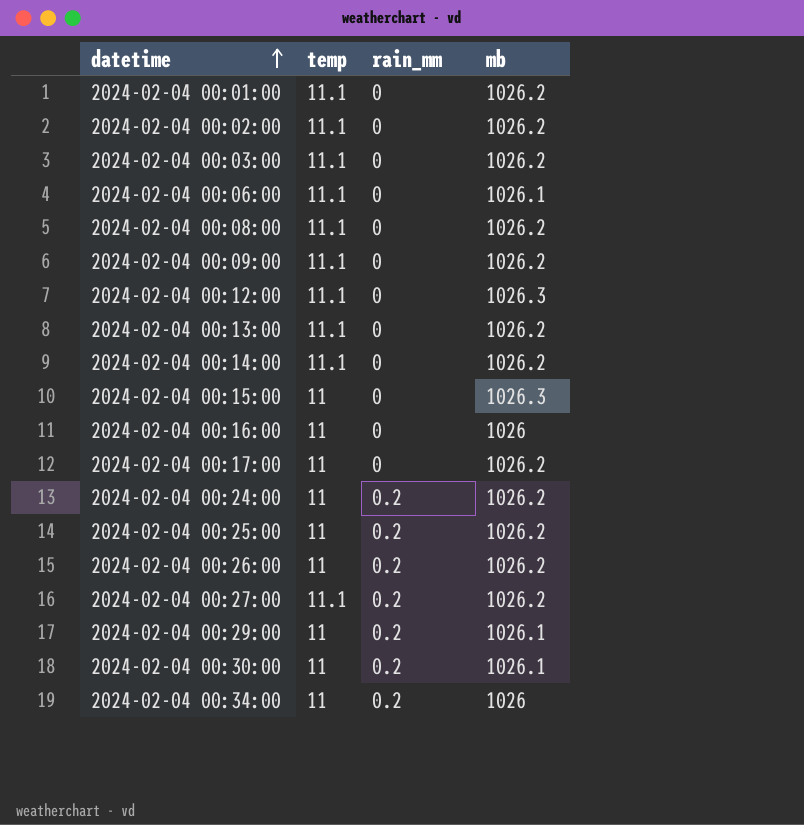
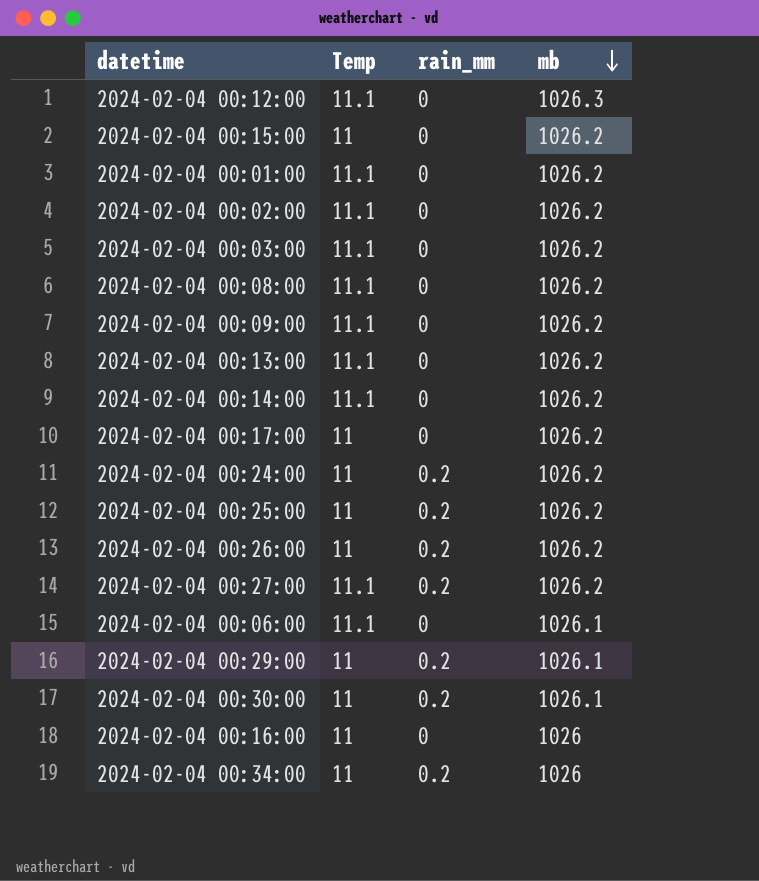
row order: datetime ascending -> mb descending
column name: temp -> Temp
2024-02-04 00:15:00 | mb: 1026.3 -> 1026.2

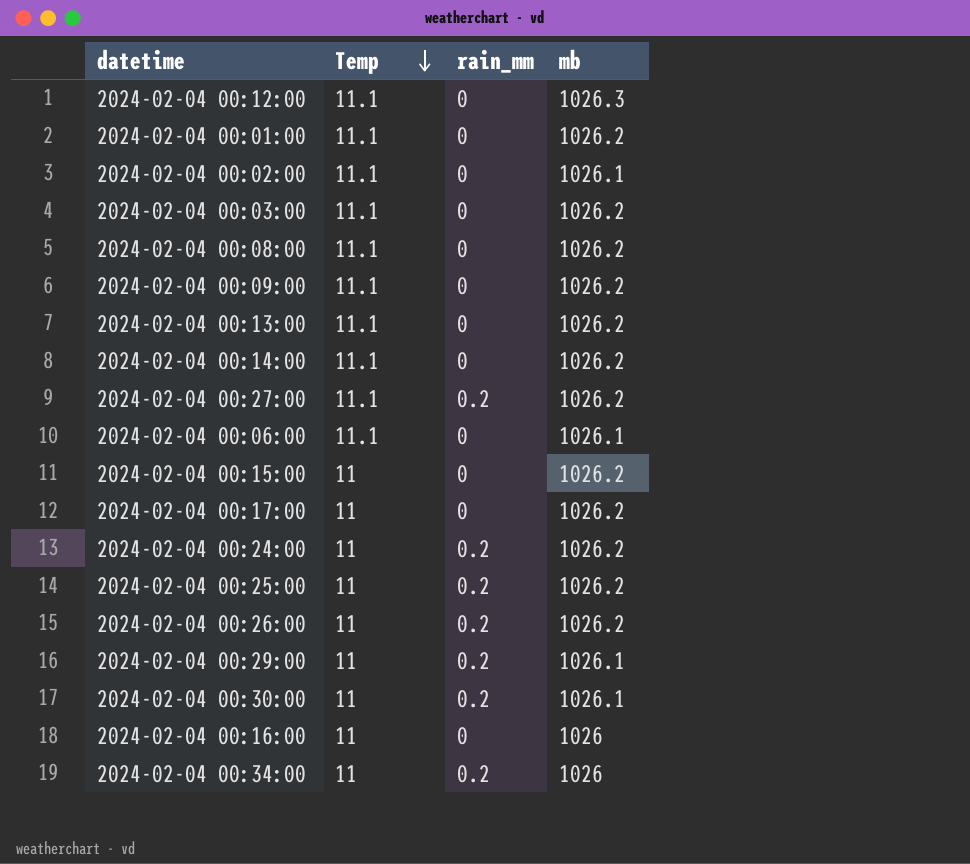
row order: mb descending -> Temp descending
2024-02-04 00:02:00 | mb: 1026.2 -> 1026.1

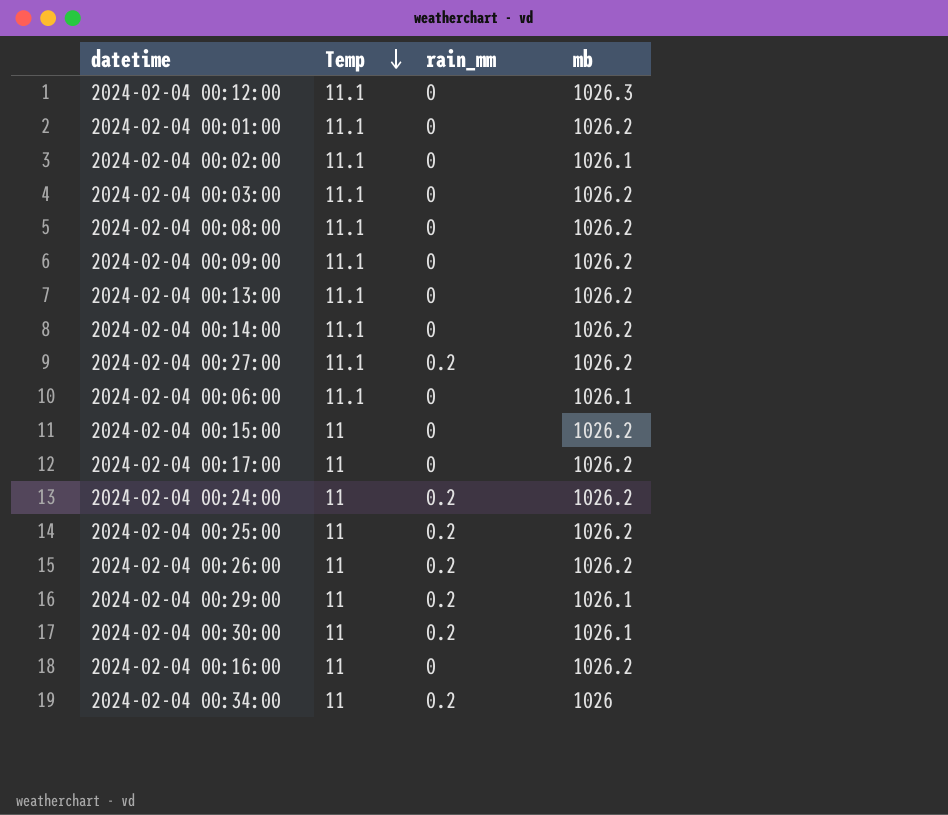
2024-02-04 00:16:00 | mb: 1026 -> 1026.2

